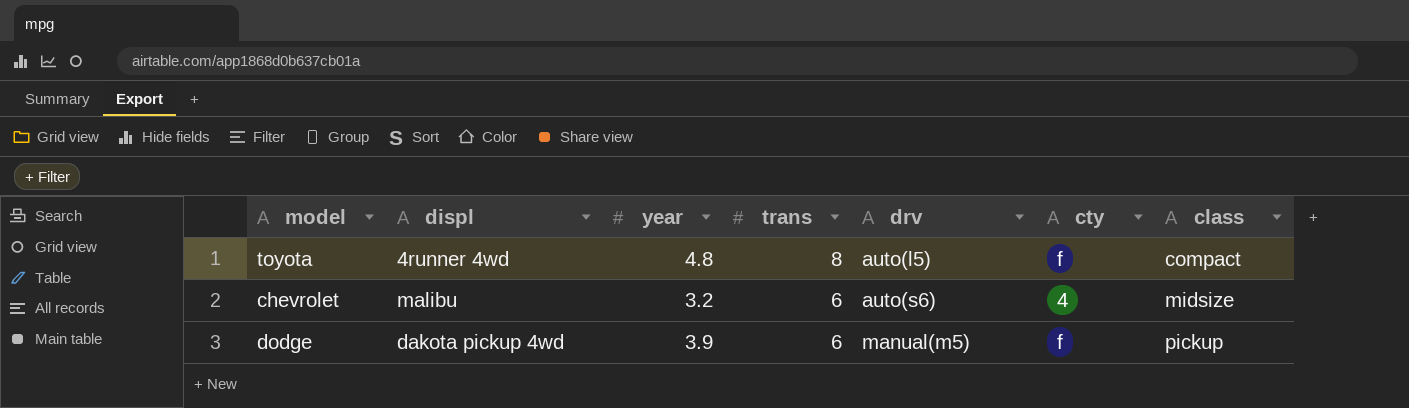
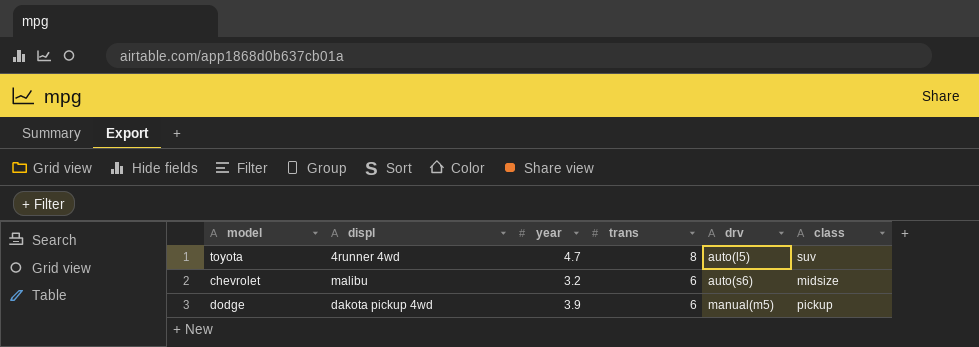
column cty | position: 6 -> none
toyota | year: 4.8 -> 4.7
toyota | class: compact -> suv

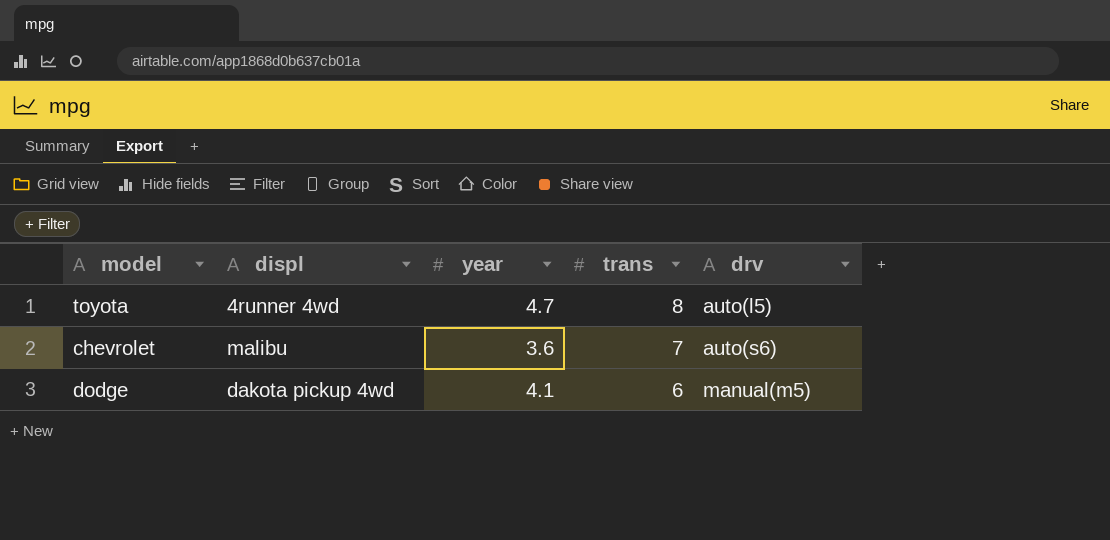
column class | position: 6 -> none
chevrolet | year: 3.2 -> 3.6
chevrolet | trans: 6 -> 7
dodge | year: 3.9 -> 4.1

